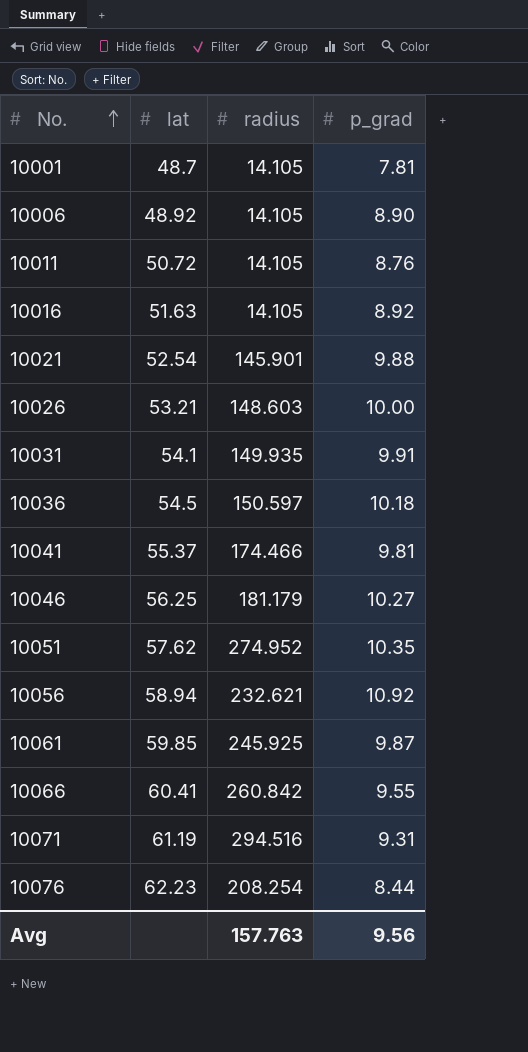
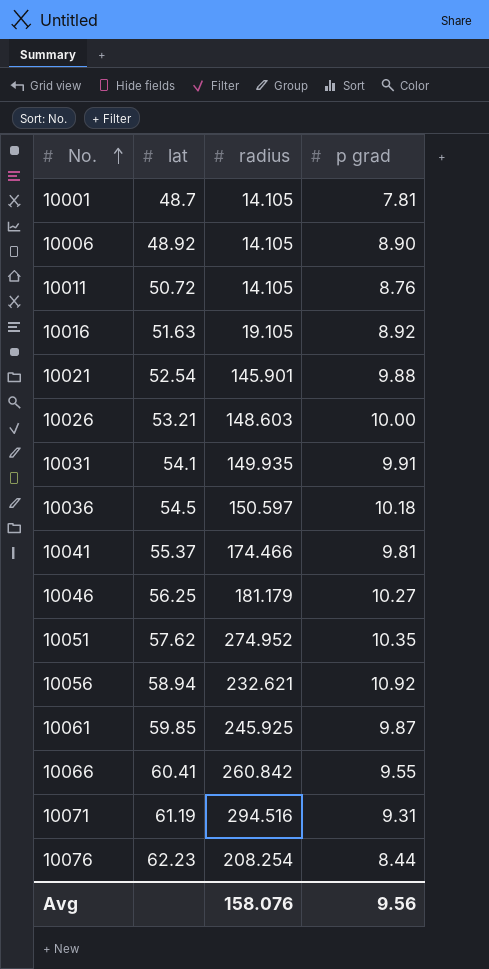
column name: p_grad -> p grad
10016 | radius: 14.105 -> 19.105
Avg | radius: 157.763 -> 158.076

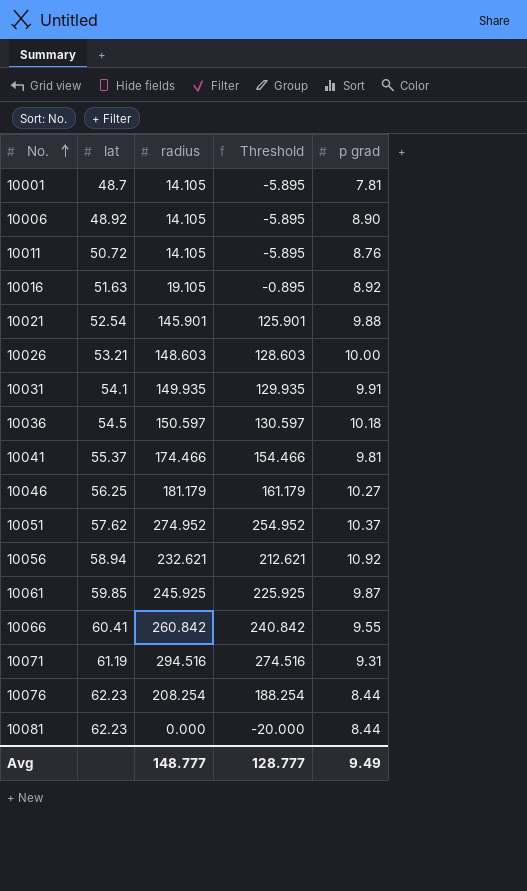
column Threshold | formula: none -> [radius] - 20
10051 | p grad: 10.35 -> 10.37
row 10081: none -> 62.23 | 0.000 | -20.000 | 8.44
Avg | radius: 158.076 -> 148.777
Avg | p grad: 9.56 -> 9.49

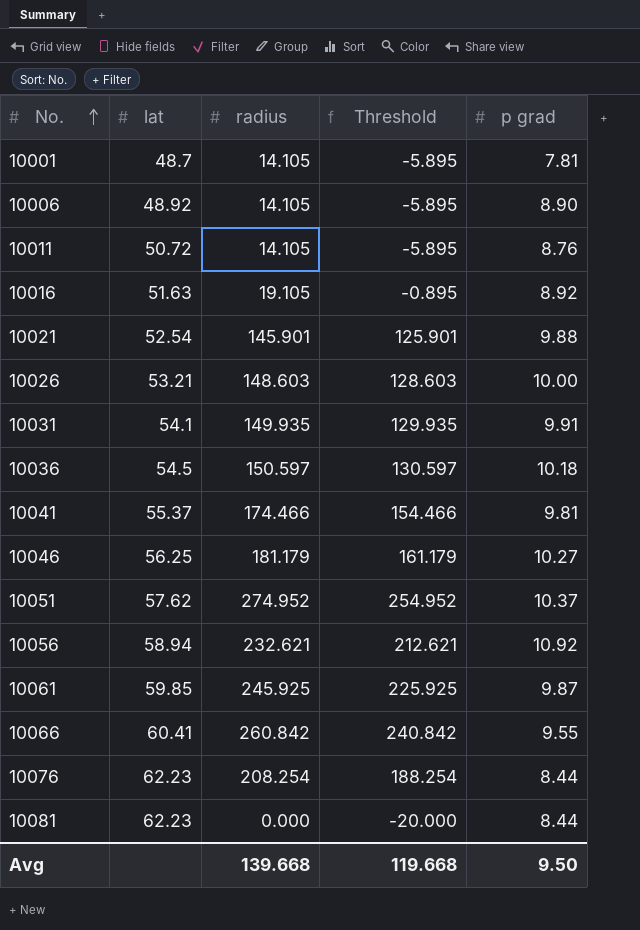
row 10071: 61.19 | 294.516 | 274.516 | 9.31 -> none
Avg | radius: 148.777 -> 139.668
Avg | Threshold: 128.777 -> 119.668
Avg | p grad: 9.49 -> 9.50

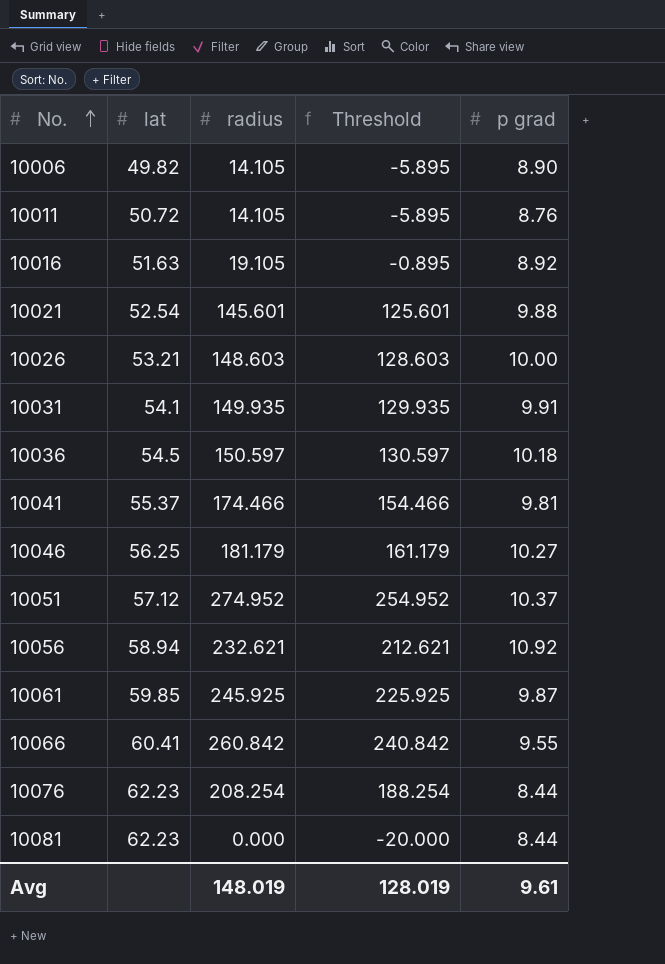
row 10001: 48.7 | 14.105 | -5.895 | 7.81 -> none
10006 | lat: 48.92 -> 49.82
10021 | radius: 145.901 -> 145.601
10021 | Threshold: 125.901 -> 125.601
10051 | lat: 57.62 -> 57.12
Avg | radius: 139.668 -> 148.019
Avg | Threshold: 119.668 -> 128.019
Avg | p grad: 9.50 -> 9.61

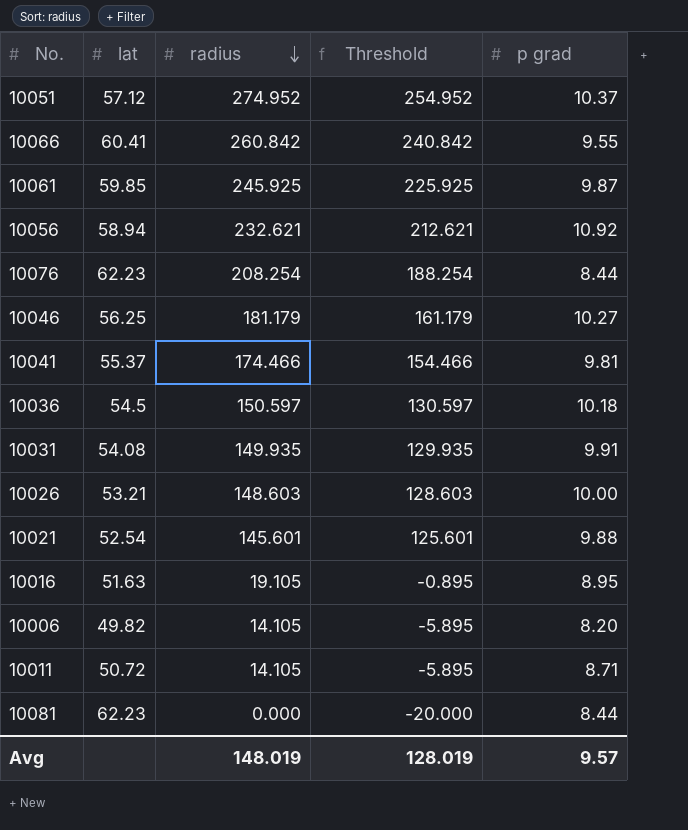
row order: No. ascending -> radius descending
10031 | lat: 54.1 -> 54.08
10016 | p grad: 8.92 -> 8.95
10006 | p grad: 8.90 -> 8.20
10011 | p grad: 8.76 -> 8.71
Avg | p grad: 9.61 -> 9.57

